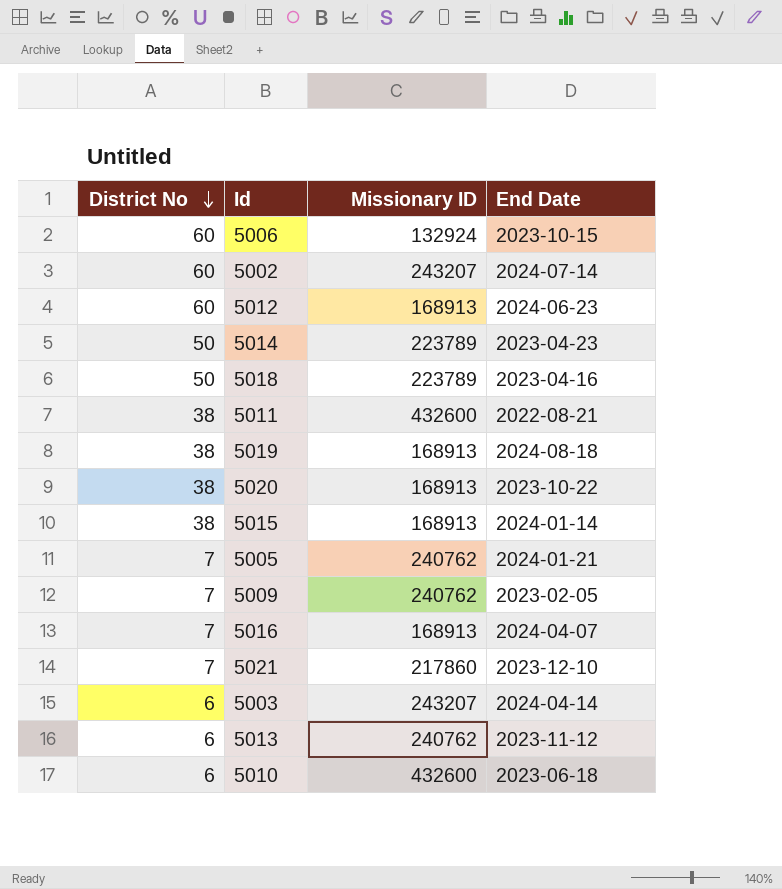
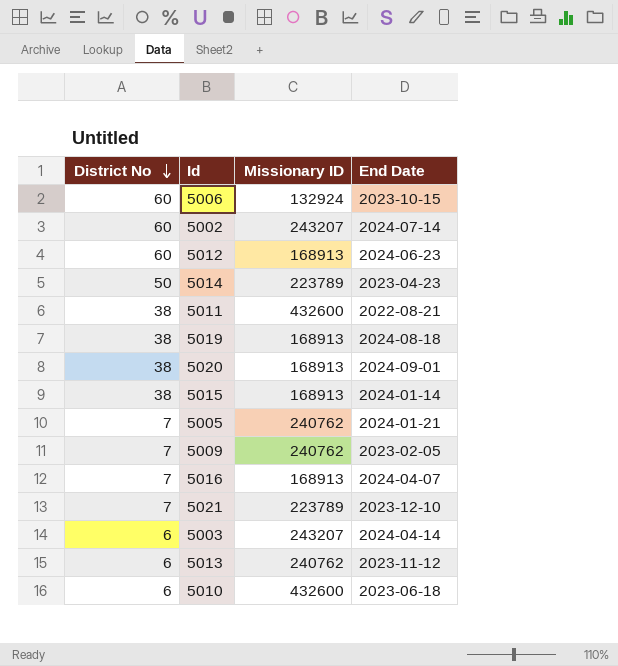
row 5018: 50 | 223789 | 2023-04-16 -> none
5020 | End Date: 2023-10-22 -> 2024-09-01
5021 | Missionary ID: 217860 -> 223789

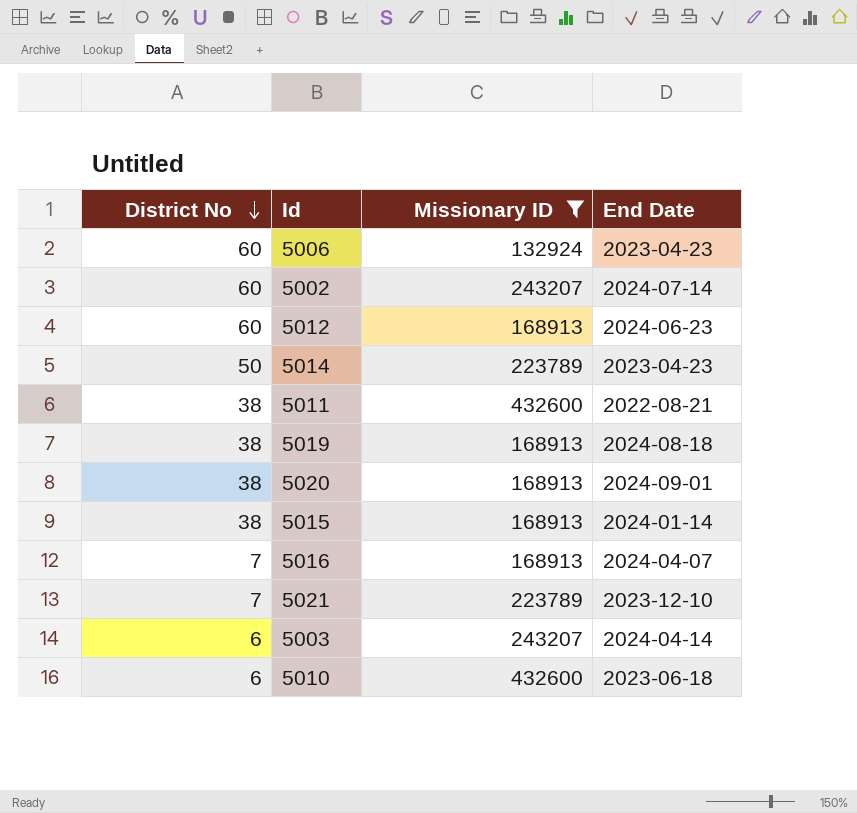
filter: none -> Missionary ID != 240762
5006 | End Date: 2023-10-15 -> 2023-04-23

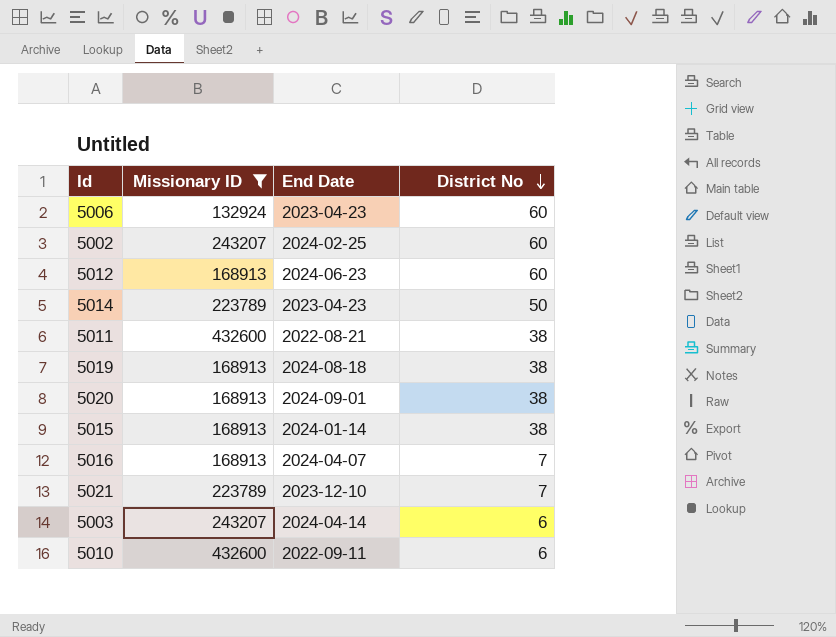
column District No | position: 1 -> 4
5002 | End Date: 2024-07-14 -> 2024-02-25
5010 | End Date: 2023-06-18 -> 2022-09-11

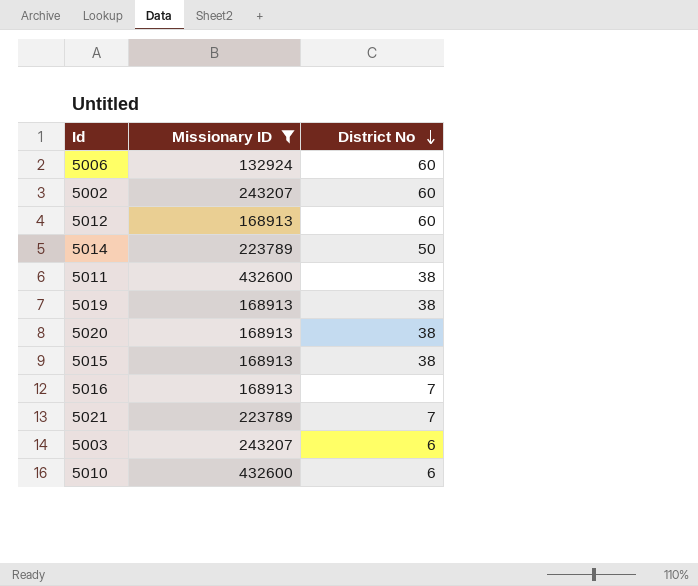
column End Date | position: 3 -> none

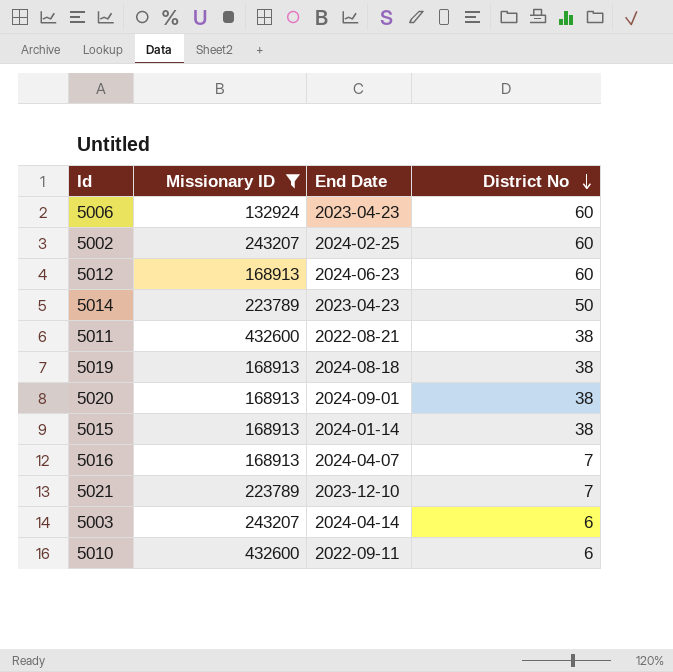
column End Date | position: none -> 3

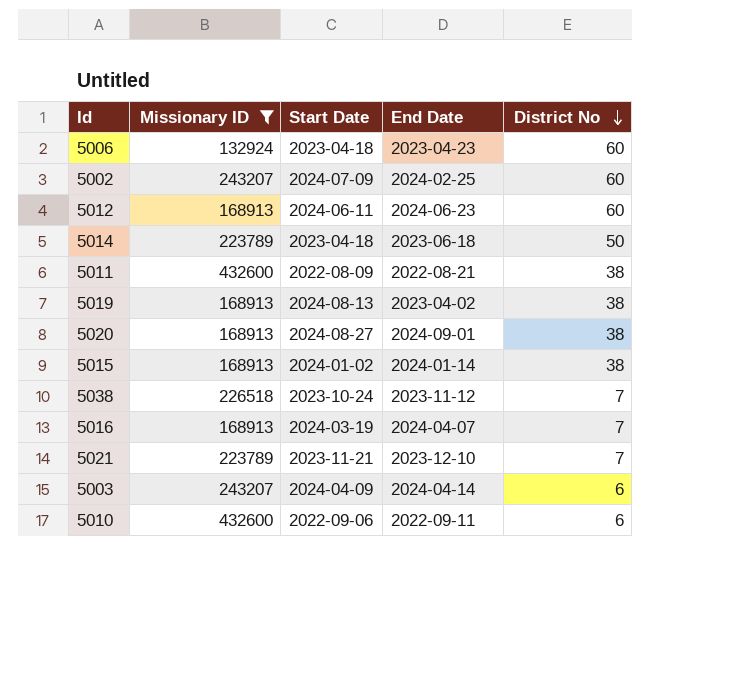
column Start Date | position: none -> 3
5014 | End Date: 2023-04-23 -> 2023-06-18
5019 | End Date: 2024-08-18 -> 2023-04-02
row 5038: none -> 226518 | 2023-10-24 | 2023-11-12 | 7

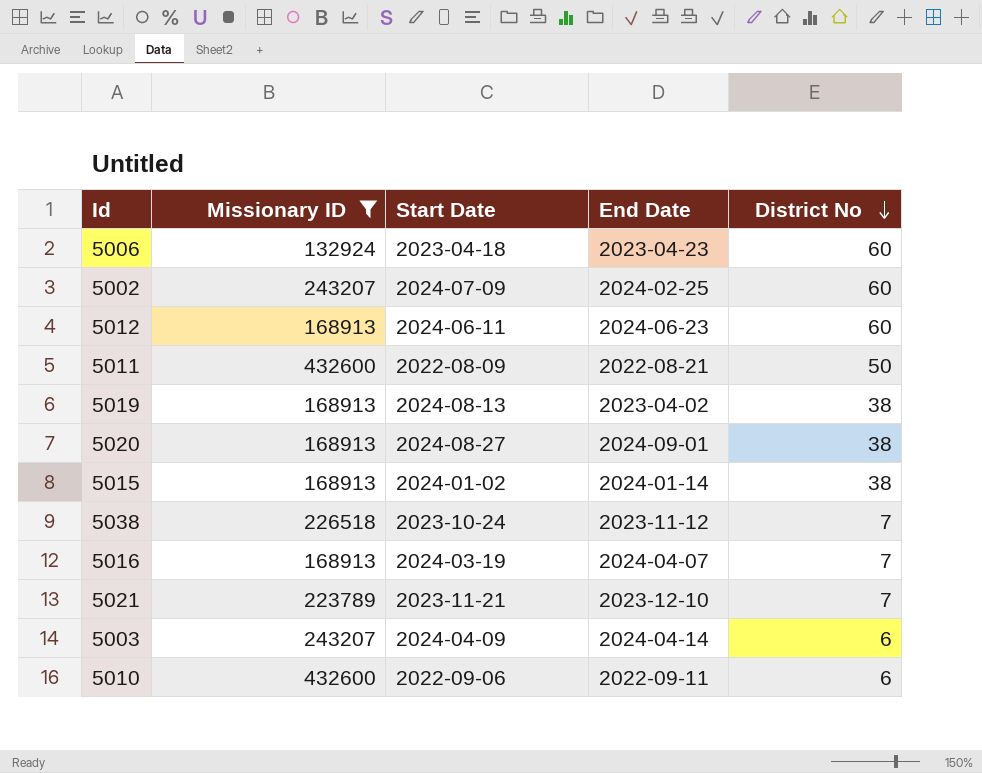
row 5014: 223789 | 2023-04-18 | 2023-06-18 | 50 -> none
5011 | District No: 38 -> 50

